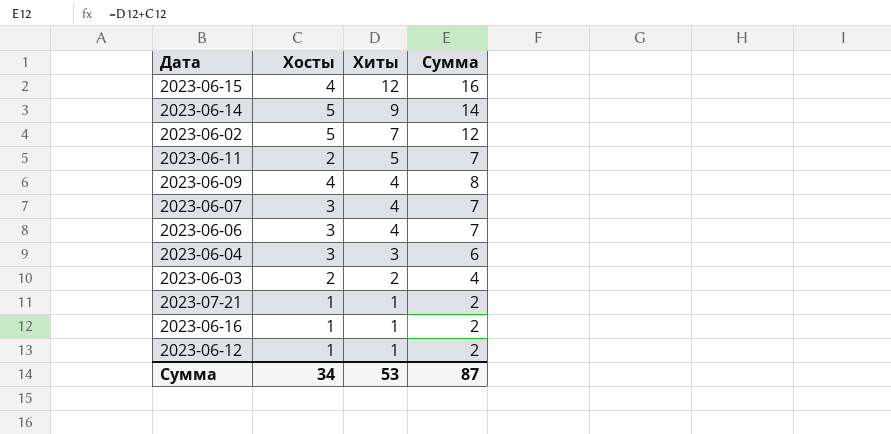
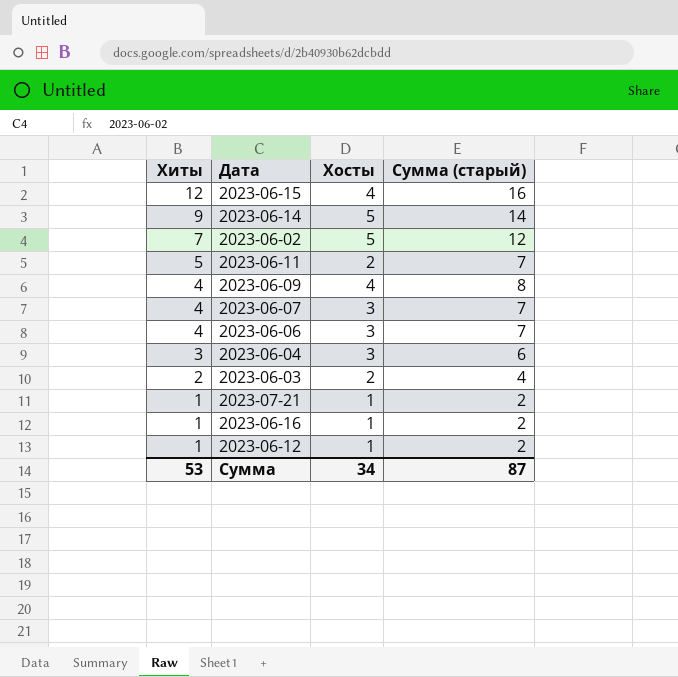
column Хиты | position: 3 -> 1
column name: Сумма -> Сумма (старый)

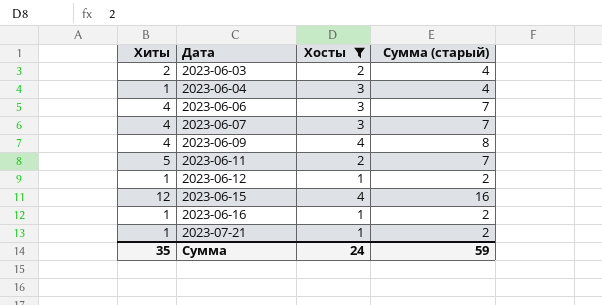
filter: none -> Хосты != 5
row order: Хиты descending -> Дата ascending
2023-06-04 | Хиты: 3 -> 1
2023-06-04 | Сумма (старый): 6 -> 4
Сумма | Хиты: 53 -> 35
Сумма | Хосты: 34 -> 24
Сумма | Сумма (старый): 87 -> 59

